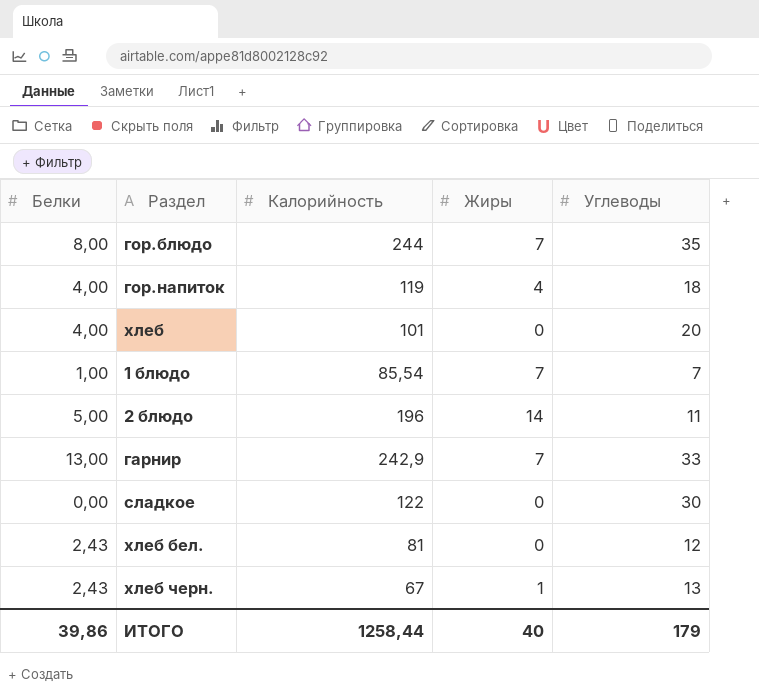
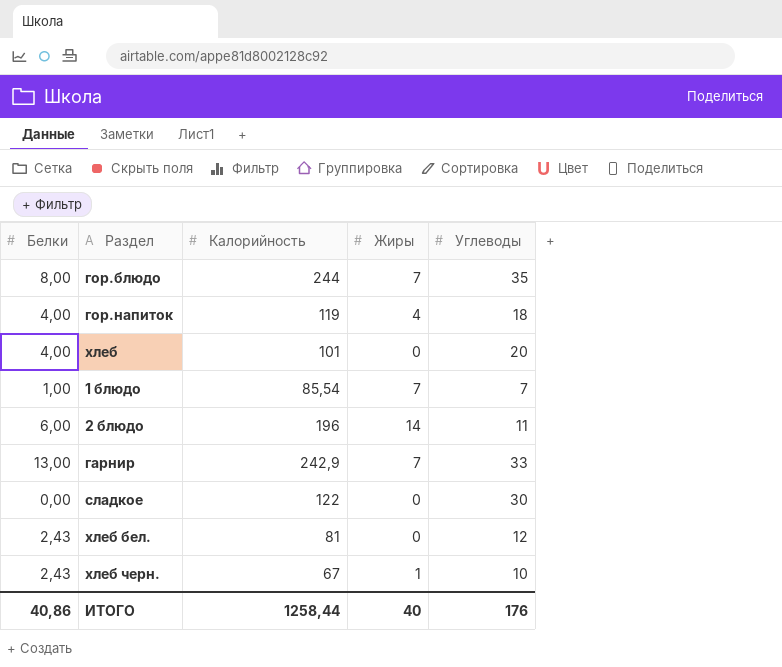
2 блюдо | Белки: 5,00 -> 6,00
хлеб черн. | Углеводы: 13 -> 10
ИТОГО | Белки: 39,86 -> 40,86
ИТОГО | Углеводы: 179 -> 176

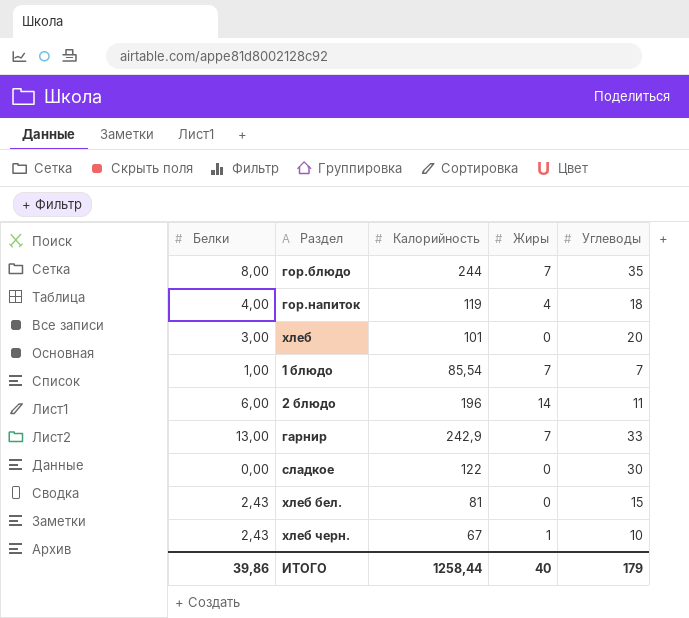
хлеб | Белки: 4,00 -> 3,00
хлеб бел. | Углеводы: 12 -> 15
ИТОГО | Белки: 40,86 -> 39,86
ИТОГО | Углеводы: 176 -> 179

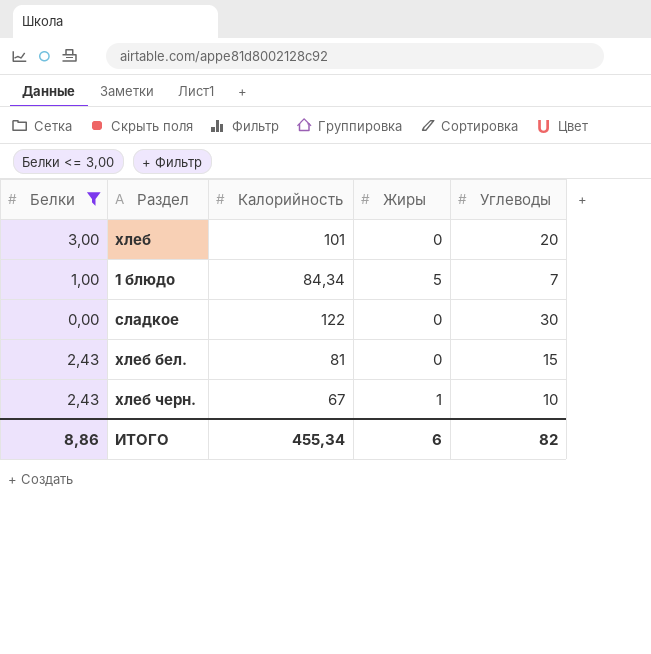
filter: none -> Белки <= 3,00
1 блюдо | Калорийность: 85,54 -> 84,34
1 блюдо | Жиры: 7 -> 5
ИТОГО | Белки: 39,86 -> 8,86
ИТОГО | Калорийность: 1258,44 -> 455,34
ИТОГО | Жиры: 40 -> 6
ИТОГО | Углеводы: 179 -> 82

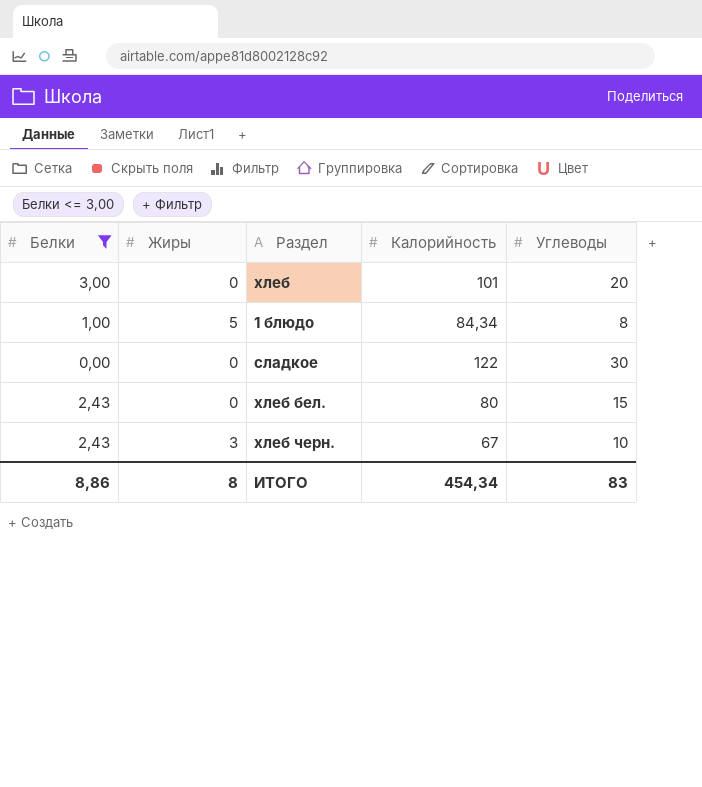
column Жиры | position: 4 -> 2
1 блюдо | Углеводы: 7 -> 8
хлеб бел. | Калорийность: 81 -> 80
хлеб черн. | Жиры: 1 -> 3
ИТОГО | Жиры: 6 -> 8
ИТОГО | Калорийность: 455,34 -> 454,34
ИТОГО | Углеводы: 82 -> 83

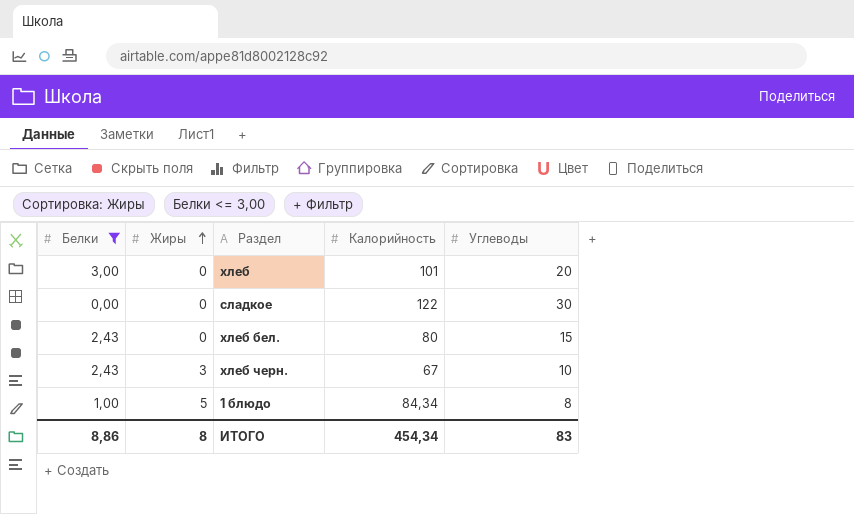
row order: none -> Жиры ascending

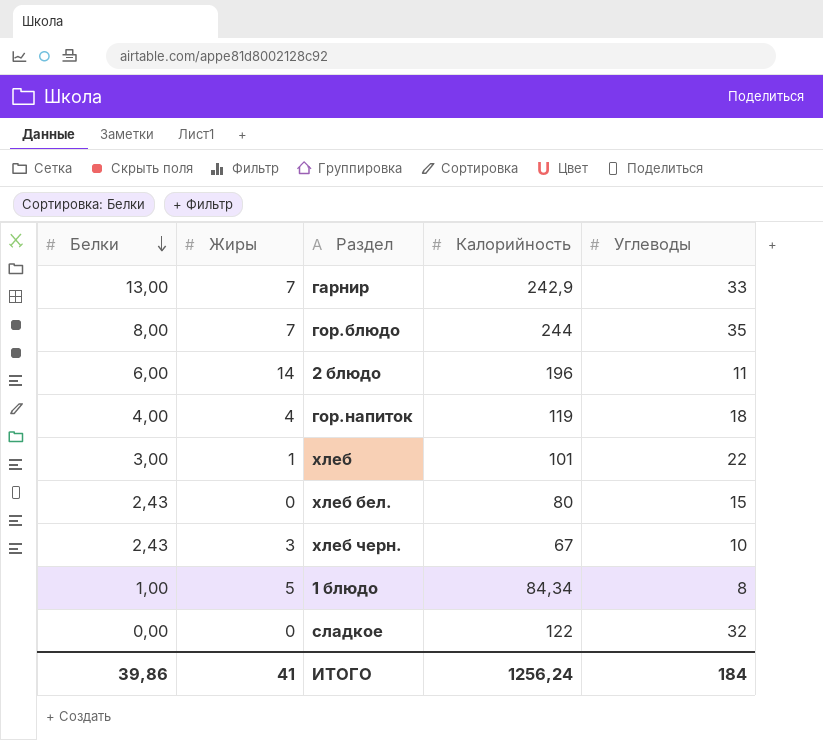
filter: Белки <= 3,00 -> none
row order: Жиры ascending -> Белки descending
хлеб | Жиры: 0 -> 1
хлеб | Углеводы: 20 -> 22
сладкое | Углеводы: 30 -> 32
ИТОГО | Белки: 8,86 -> 39,86
ИТОГО | Жиры: 8 -> 41
ИТОГО | Калорийность: 454,34 -> 1256,24
ИТОГО | Углеводы: 83 -> 184

